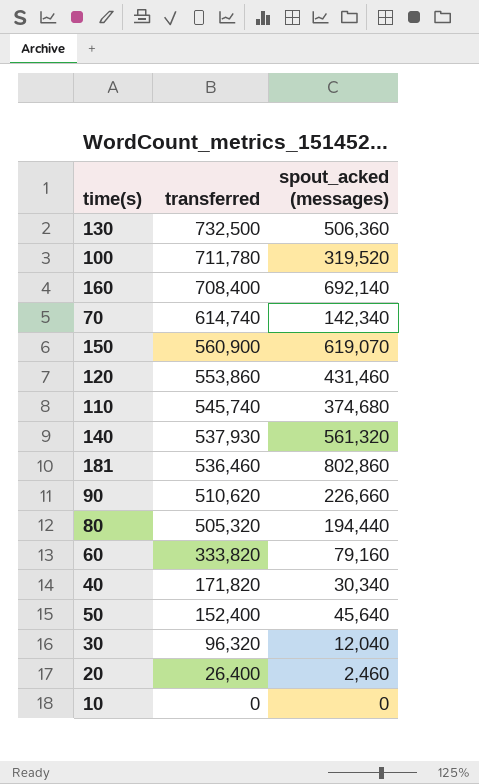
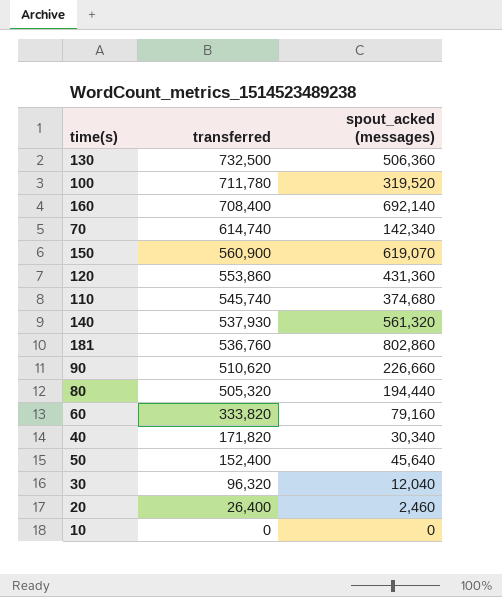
120 | spout_acked (messages): 431,460 -> 431,360
181 | transferred: 536,460 -> 536,760

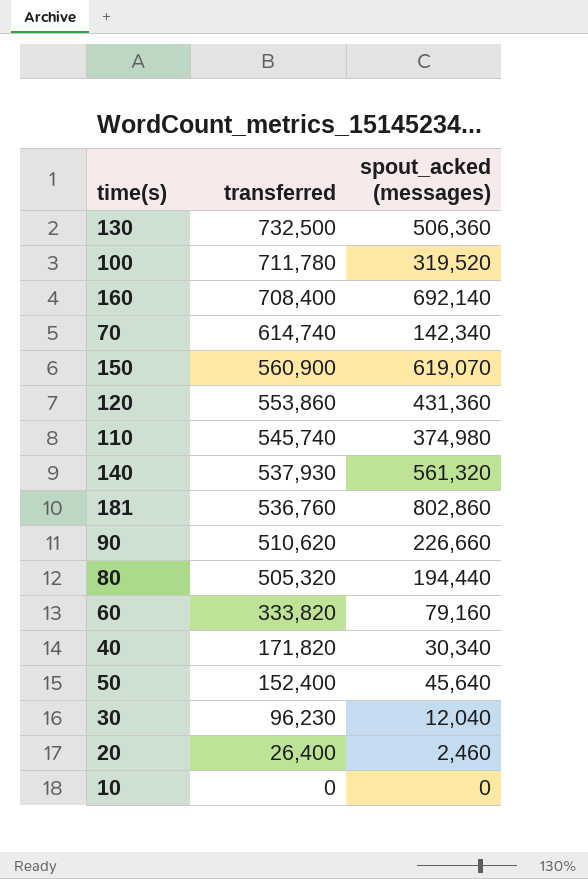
110 | spout_acked (messages): 374,680 -> 374,980
30 | transferred: 96,320 -> 96,230

